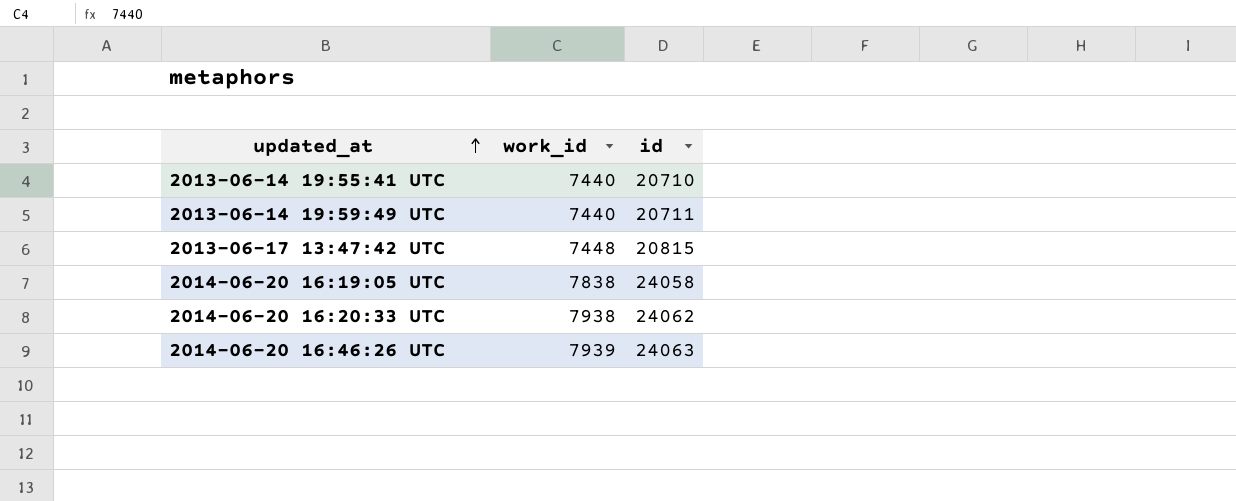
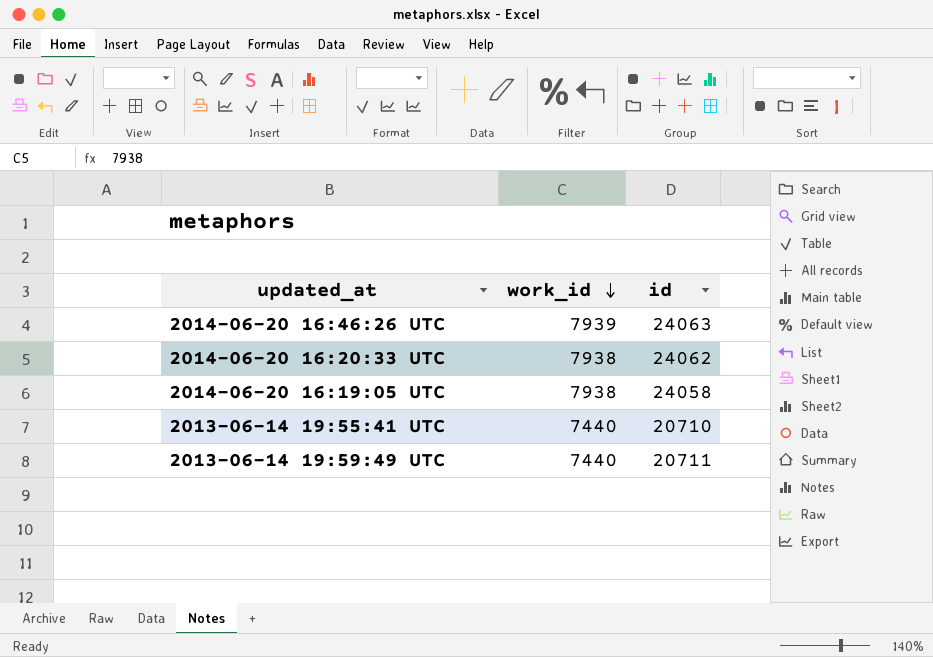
row order: updated_at ascending -> work_id descending
row 2013-06-17 13:47:42 UTC: 7448 | 20815 -> none
2014-06-20 16:19:05 UTC | work_id: 7838 -> 7938

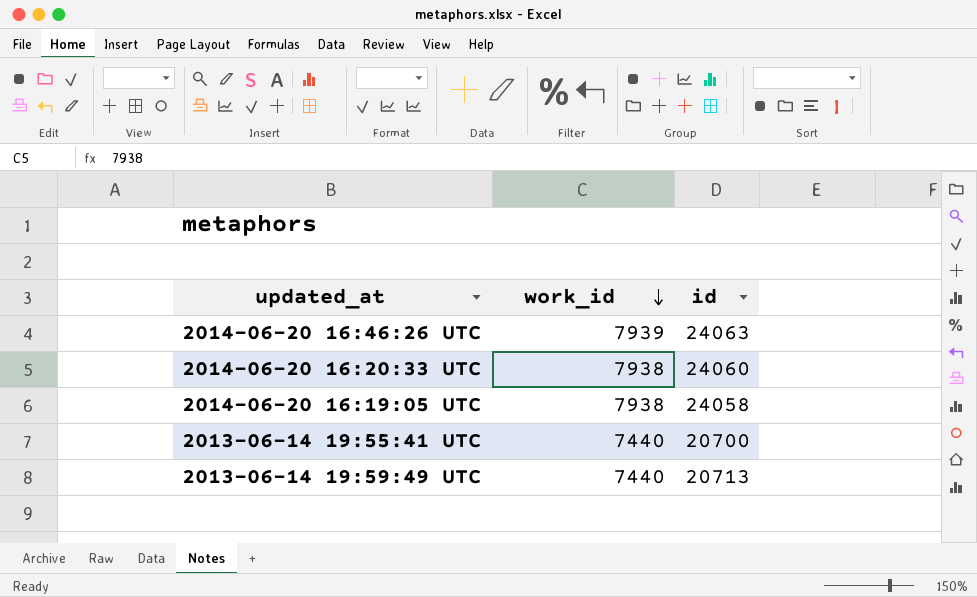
2014-06-20 16:20:33 UTC | id: 24062 -> 24060
2013-06-14 19:55:41 UTC | id: 20710 -> 20700
2013-06-14 19:59:49 UTC | id: 20711 -> 20713

